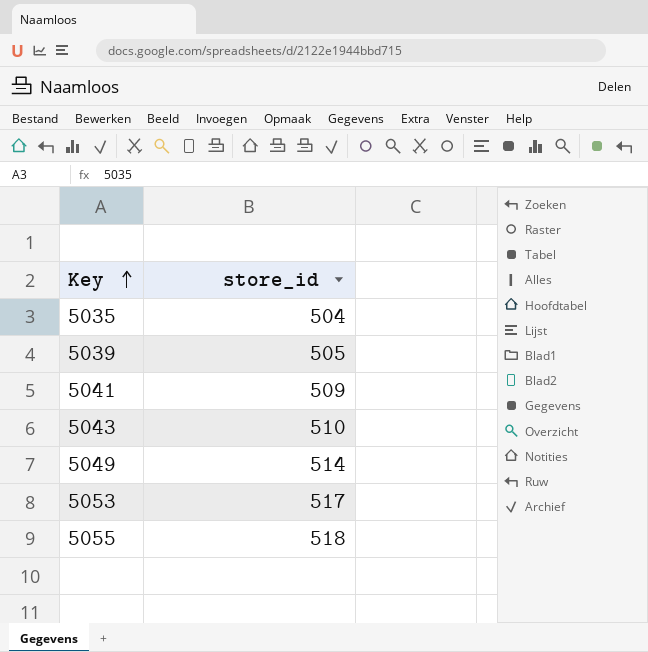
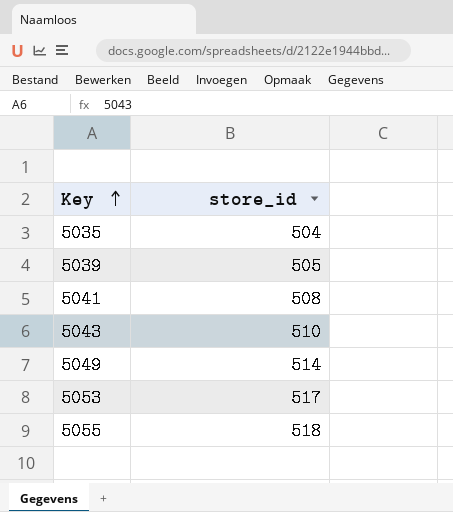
5041 | store_id: 509 -> 508

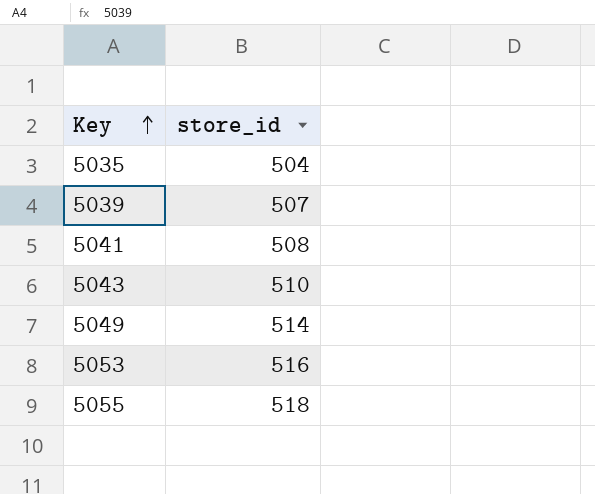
5039 | store_id: 505 -> 507
5053 | store_id: 517 -> 516

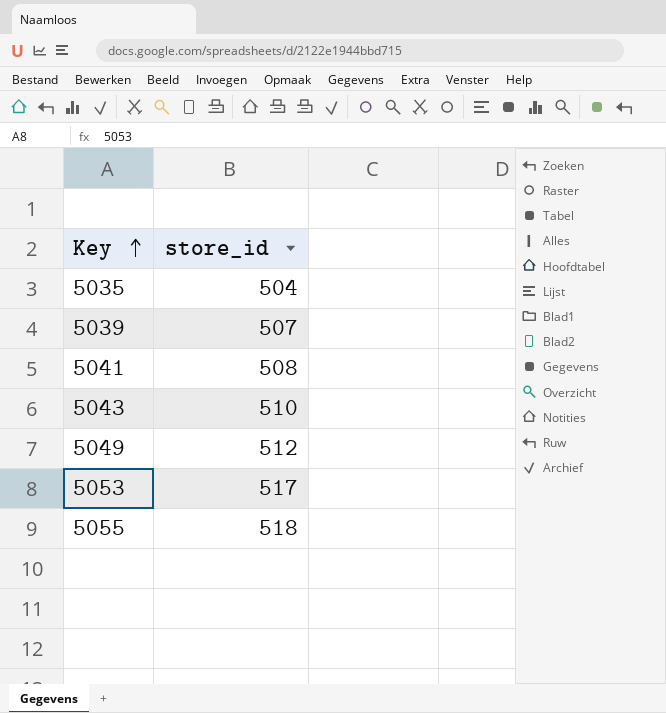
5049 | store_id: 514 -> 512
5053 | store_id: 516 -> 517

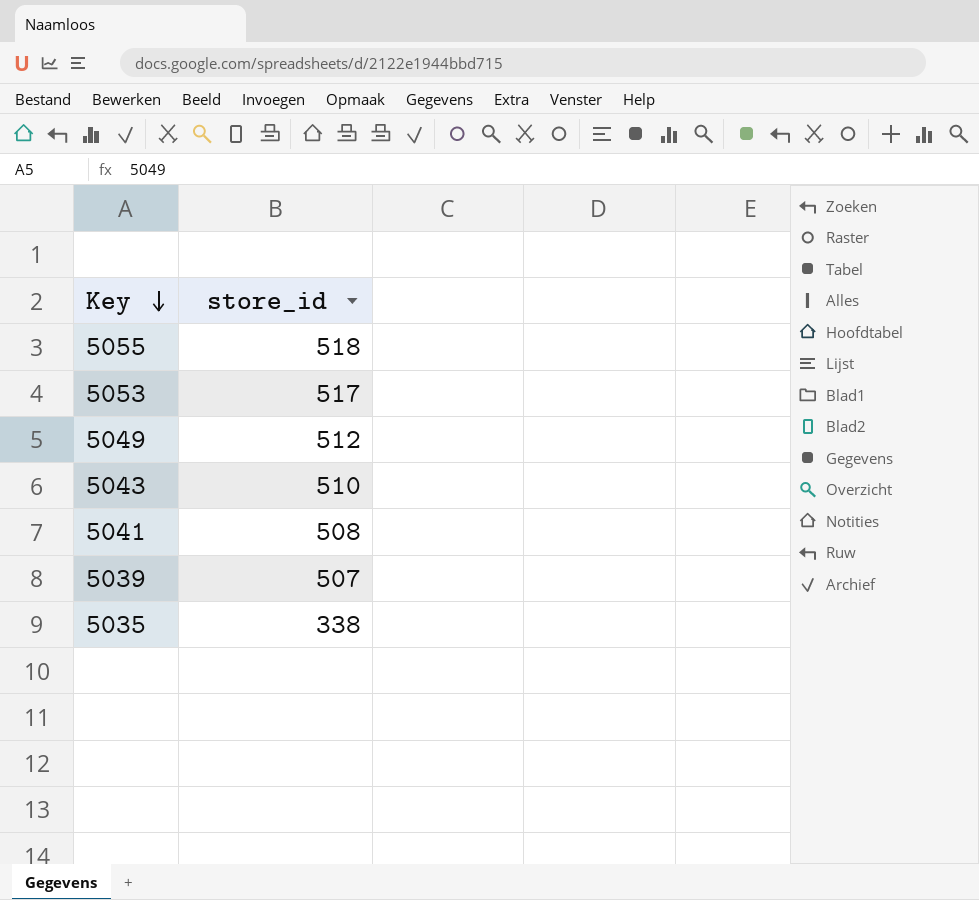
row order: Key ascending -> Key descending
5035 | store_id: 504 -> 338

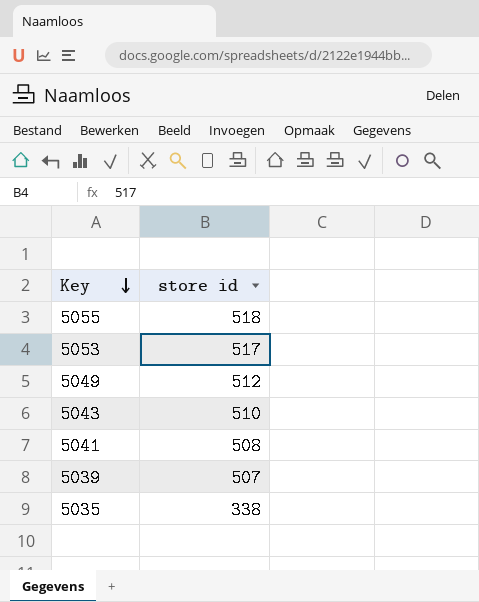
column name: store_id -> store id

